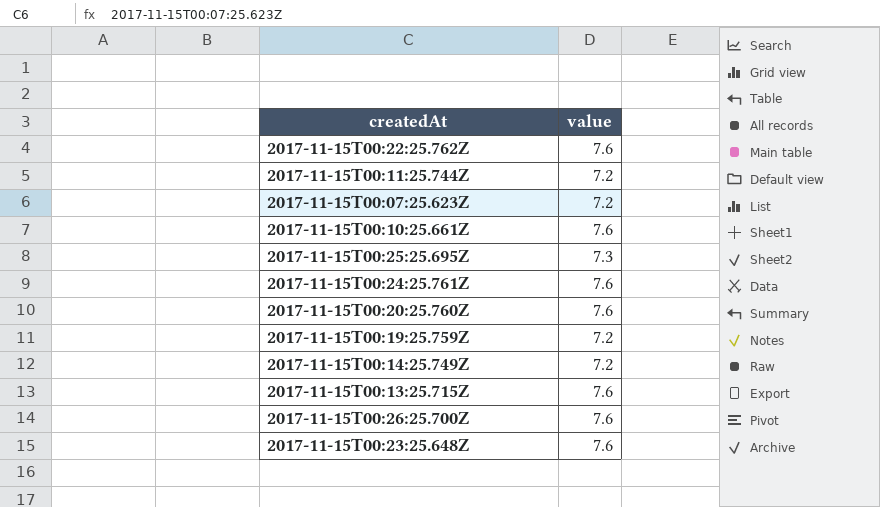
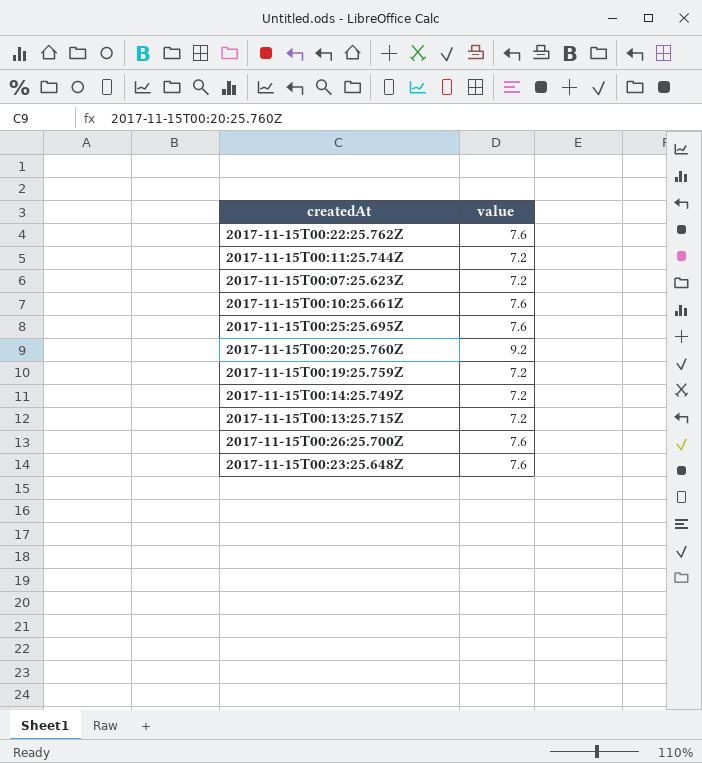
row 2017-11-15T00:24:25.761Z: 7.6 -> none
2017-11-15T00:25:25.695Z | value: 7.3 -> 7.6
2017-11-15T00:20:25.760Z | value: 7.6 -> 9.2
2017-11-15T00:13:25.715Z | value: 7.6 -> 7.2

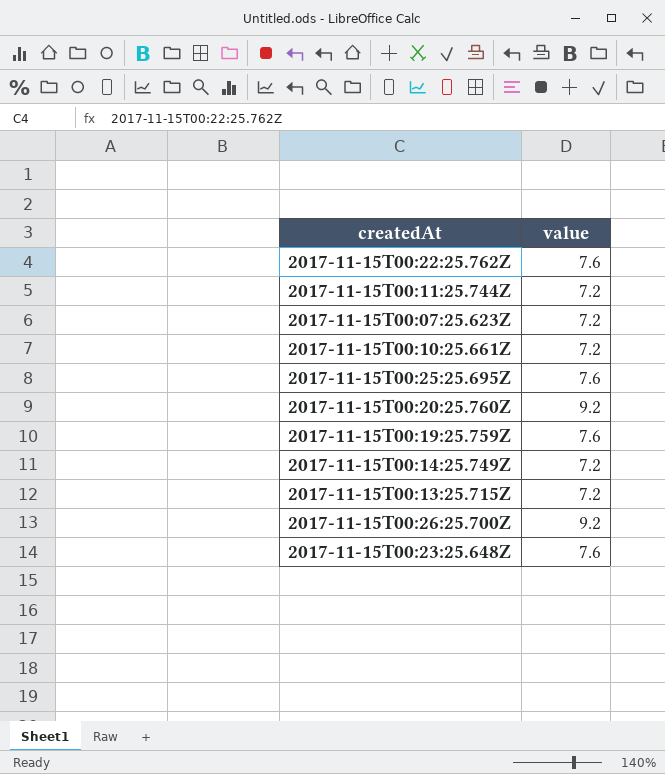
2017-11-15T00:10:25.661Z | value: 7.6 -> 7.2
2017-11-15T00:19:25.759Z | value: 7.2 -> 7.6
2017-11-15T00:26:25.700Z | value: 7.6 -> 9.2

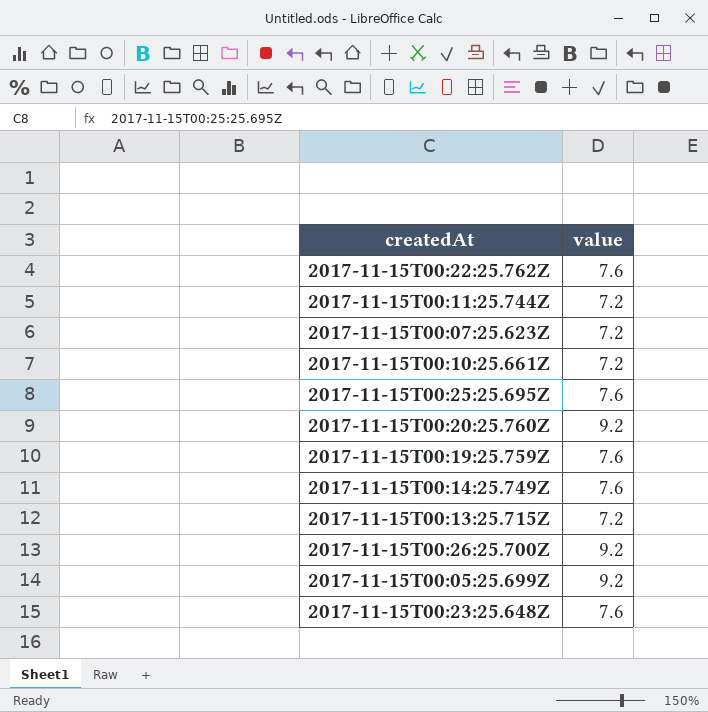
2017-11-15T00:14:25.749Z | value: 7.2 -> 7.6
row 2017-11-15T00:05:25.699Z: none -> 9.2

